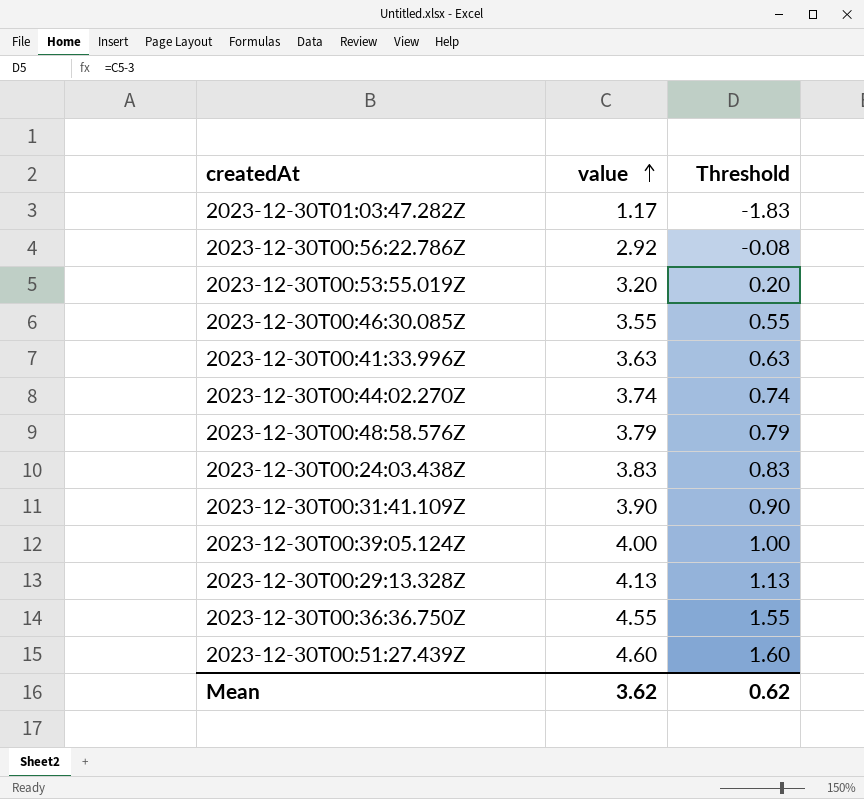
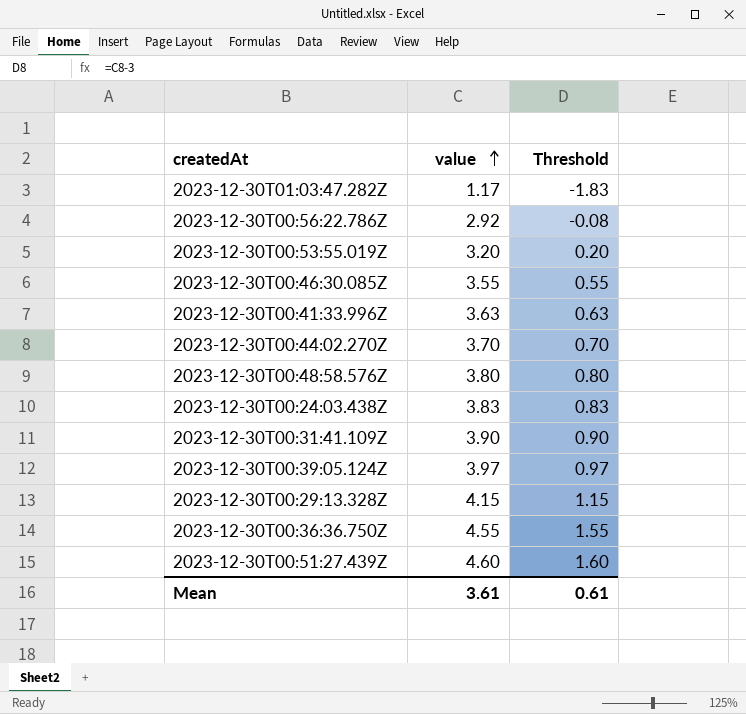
2023-12-30T00:44:02.270Z | value: 3.74 -> 3.70
2023-12-30T00:44:02.270Z | Threshold: 0.74 -> 0.70
2023-12-30T00:48:58.576Z | value: 3.79 -> 3.80
2023-12-30T00:48:58.576Z | Threshold: 0.79 -> 0.80
2023-12-30T00:39:05.124Z | value: 4.00 -> 3.97
2023-12-30T00:39:05.124Z | Threshold: 1.00 -> 0.97
2023-12-30T00:29:13.328Z | value: 4.13 -> 4.15
2023-12-30T00:29:13.328Z | Threshold: 1.13 -> 1.15
Mean | value: 3.62 -> 3.61
Mean | Threshold: 0.62 -> 0.61

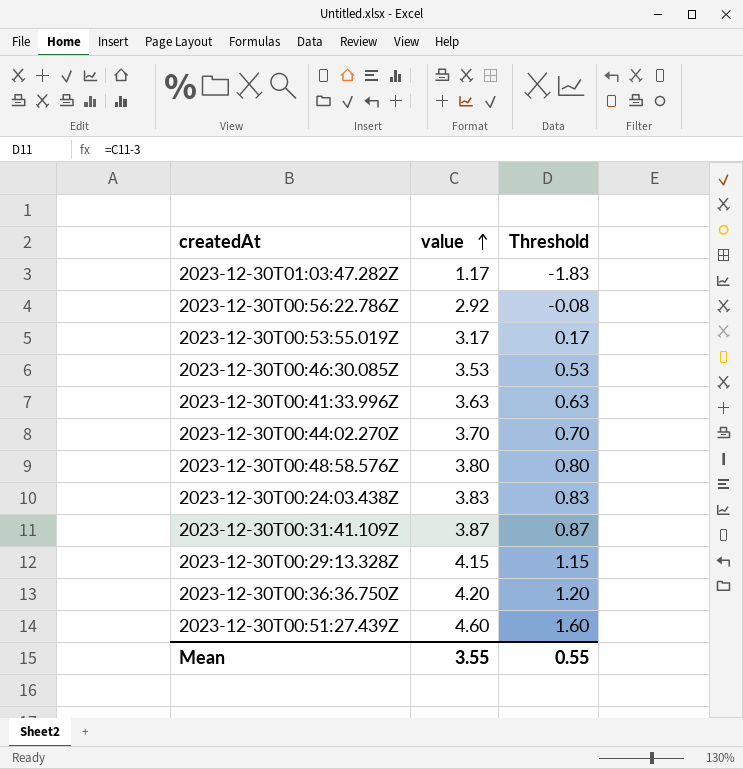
row 2023-12-30T00:39:05.124Z: 3.97 | 0.97 -> none
2023-12-30T00:53:55.019Z | value: 3.20 -> 3.17
2023-12-30T00:53:55.019Z | Threshold: 0.20 -> 0.17
2023-12-30T00:46:30.085Z | value: 3.55 -> 3.53
2023-12-30T00:46:30.085Z | Threshold: 0.55 -> 0.53
2023-12-30T00:31:41.109Z | value: 3.90 -> 3.87
2023-12-30T00:31:41.109Z | Threshold: 0.90 -> 0.87
2023-12-30T00:36:36.750Z | value: 4.55 -> 4.20
2023-12-30T00:36:36.750Z | Threshold: 1.55 -> 1.20
Mean | value: 3.61 -> 3.55
Mean | Threshold: 0.61 -> 0.55

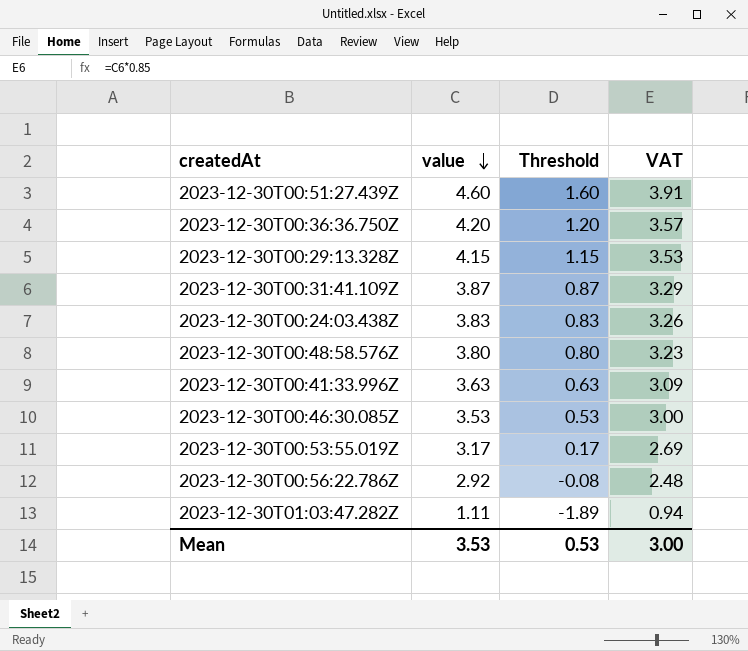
row order: value ascending -> value descending
column VAT | formula: none -> [value] * 0.85
row 2023-12-30T00:44:02.270Z: 3.70 | 0.70 -> none
2023-12-30T01:03:47.282Z | value: 1.17 -> 1.11
2023-12-30T01:03:47.282Z | Threshold: -1.83 -> -1.89
Mean | value: 3.55 -> 3.53
Mean | Threshold: 0.55 -> 0.53

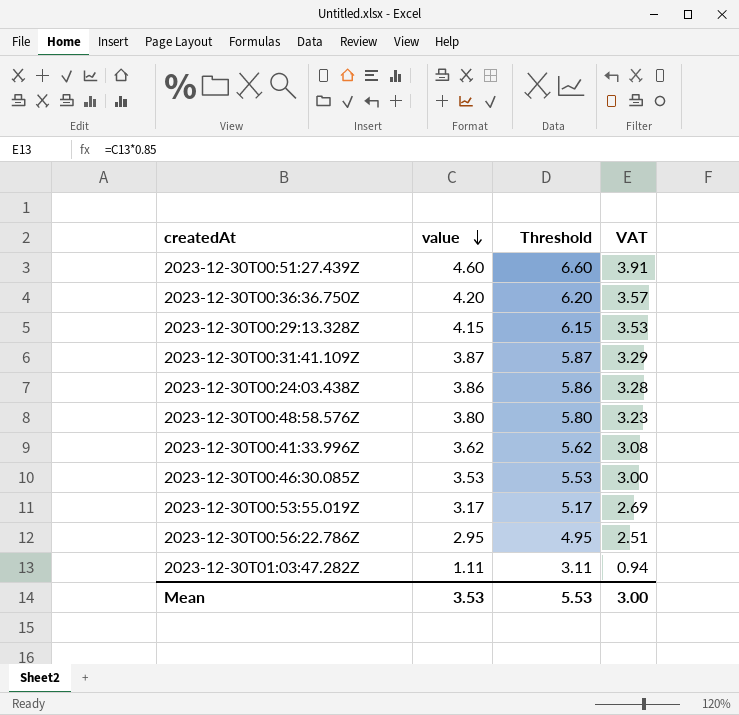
column Threshold | formula: [value] - 3 -> [value] + 2
2023-12-30T00:24:03.438Z | value: 3.83 -> 3.86
2023-12-30T00:24:03.438Z | VAT: 3.26 -> 3.28
2023-12-30T00:41:33.996Z | value: 3.63 -> 3.62
2023-12-30T00:41:33.996Z | VAT: 3.09 -> 3.08
2023-12-30T00:56:22.786Z | value: 2.92 -> 2.95
2023-12-30T00:56:22.786Z | VAT: 2.48 -> 2.51
Mean | Threshold: 0.53 -> 5.53

